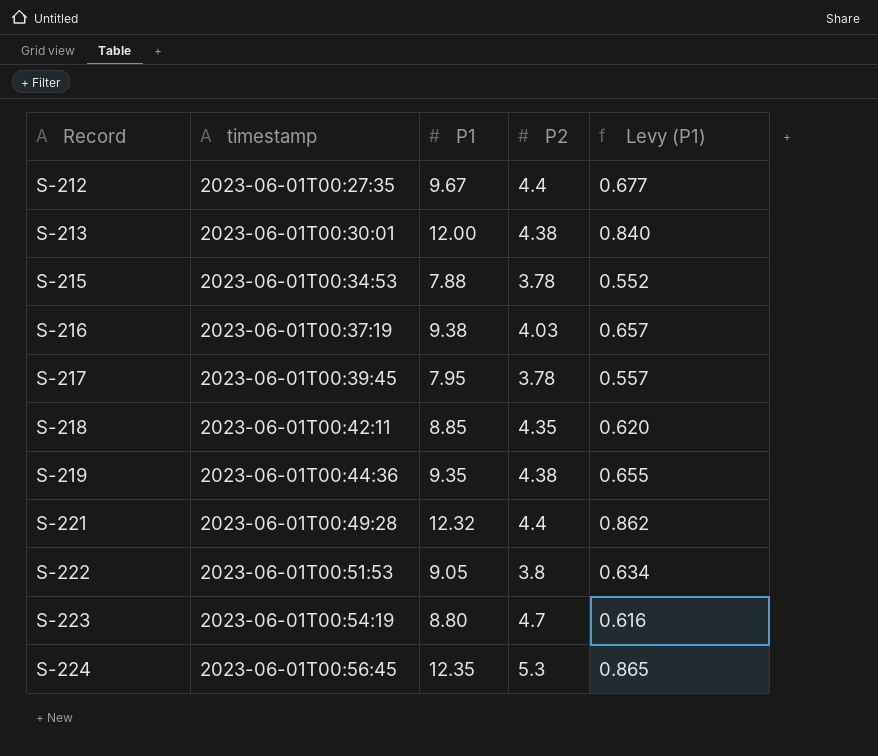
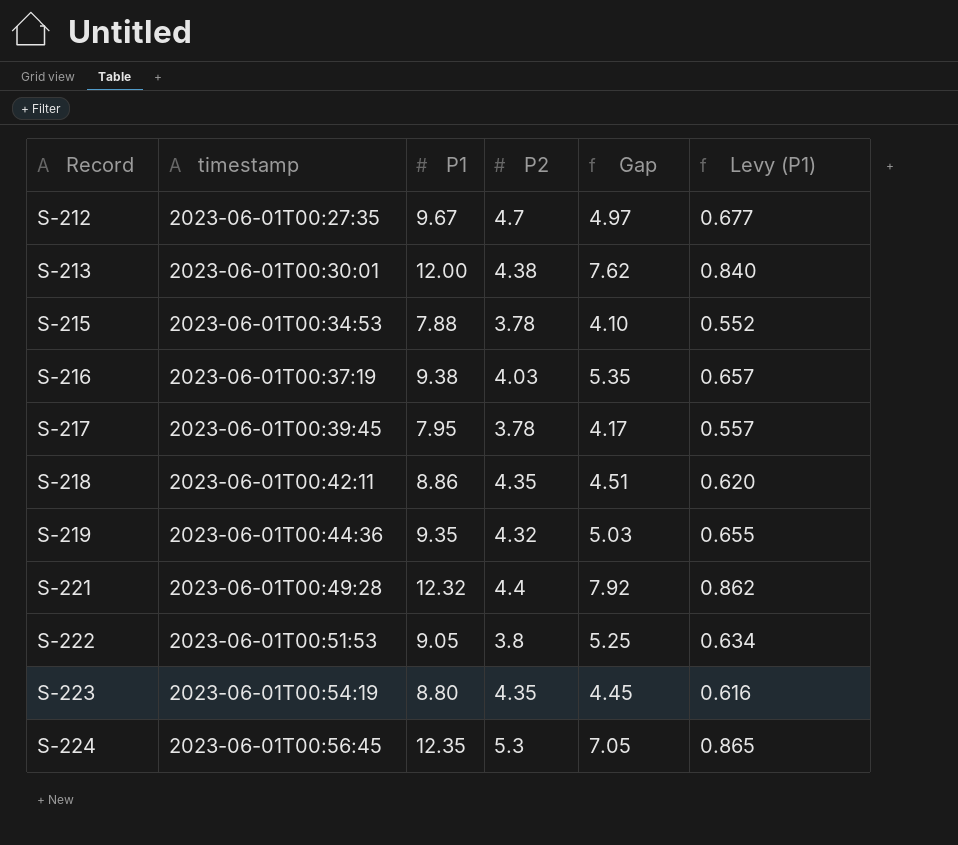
column Gap | formula: none -> [P1] - [P2]
S-212 | P2: 4.4 -> 4.7
S-218 | P1: 8.85 -> 8.86
S-219 | P2: 4.38 -> 4.32
S-223 | P2: 4.7 -> 4.35

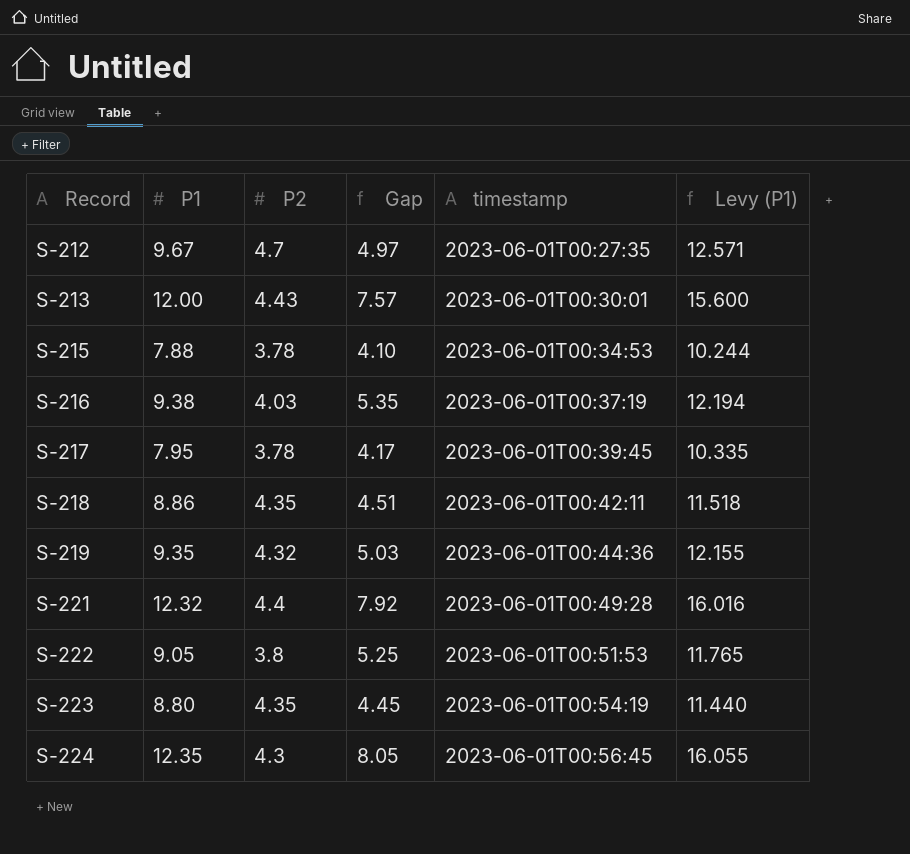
column timestamp | position: 2 -> 5
column Levy (P1) | formula: [P1] * 0.07 -> [P1] * 1.3
S-213 | P2: 4.38 -> 4.43
S-213 | Gap: 7.62 -> 7.57
S-224 | P2: 5.3 -> 4.3
S-224 | Gap: 7.05 -> 8.05

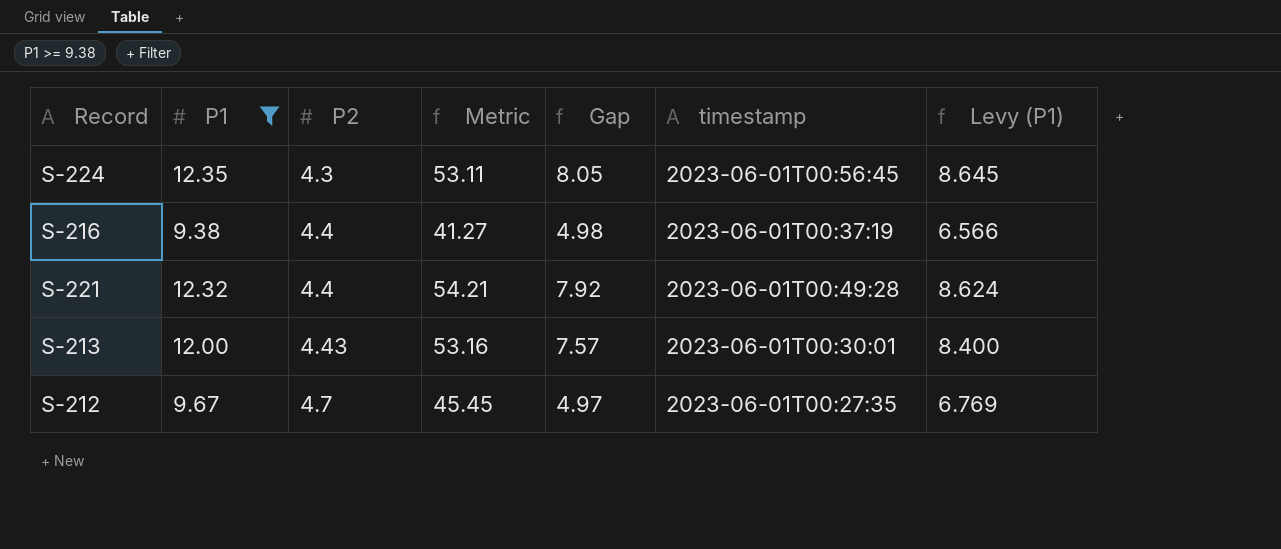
filter: none -> P1 >= 9.38
row order: Record ascending -> P2 ascending
column Metric | formula: none -> [P1] * [P2]
column Levy (P1) | formula: [P1] * 1.3 -> [P1] * 0.7
S-216 | P2: 4.03 -> 4.4
S-216 | Gap: 5.35 -> 4.98

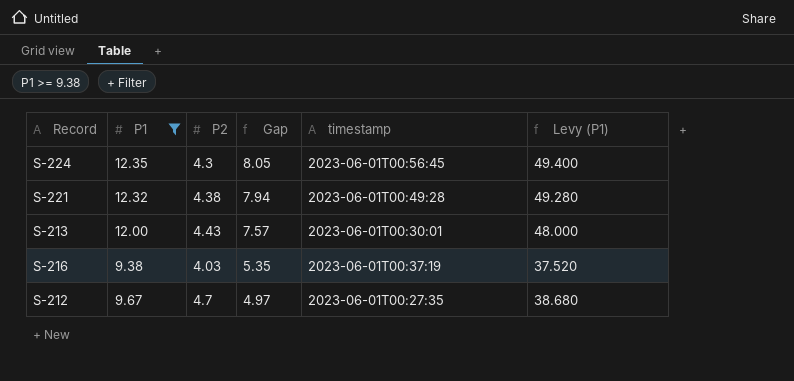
row order: P2 ascending -> Gap descending
column Metric | formula: [P1] * [P2] -> none
column Levy (P1) | formula: [P1] * 0.7 -> [P1] * 4
S-221 | P2: 4.4 -> 4.38
S-221 | Gap: 7.92 -> 7.94
S-216 | P2: 4.4 -> 4.03
S-216 | Gap: 4.98 -> 5.35

